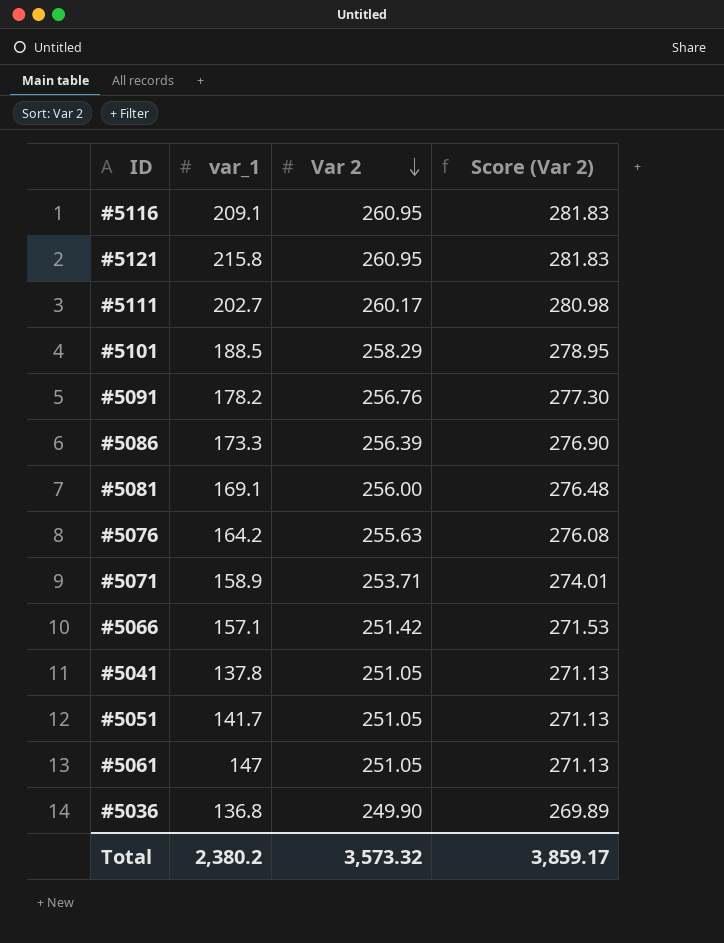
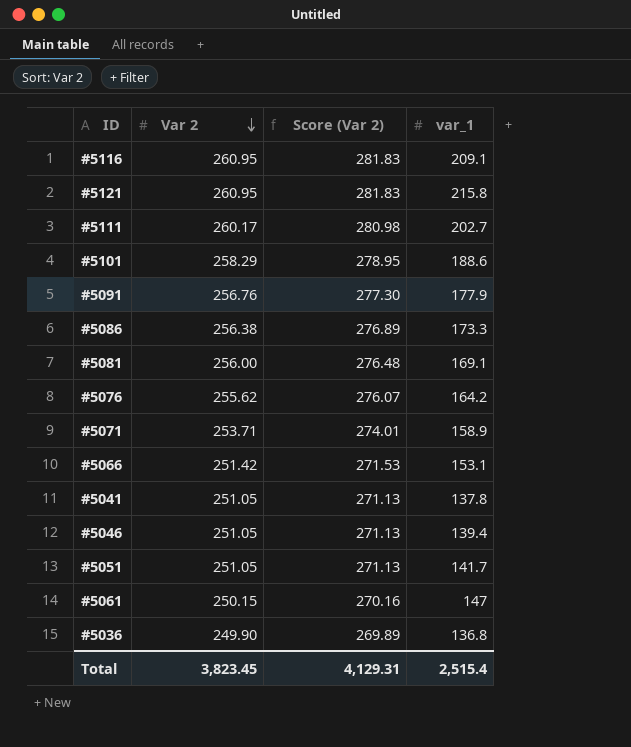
column var_1 | position: 2 -> 4
#5101 | var_1: 188.5 -> 188.6
#5091 | var_1: 178.2 -> 177.9
#5086 | Var 2: 256.39 -> 256.38
#5086 | Score (Var 2): 276.90 -> 276.89
#5076 | Var 2: 255.63 -> 255.62
#5076 | Score (Var 2): 276.08 -> 276.07
#5066 | var_1: 157.1 -> 153.1
row #5046: none -> 251.05 | 271.13 | 139.4
#5061 | Var 2: 251.05 -> 250.15
#5061 | Score (Var 2): 271.13 -> 270.16
Total | Var 2: 3,573.32 -> 3,823.45
Total | Score (Var 2): 3,859.17 -> 4,129.31
Total | var_1: 2,380.2 -> 2,515.4

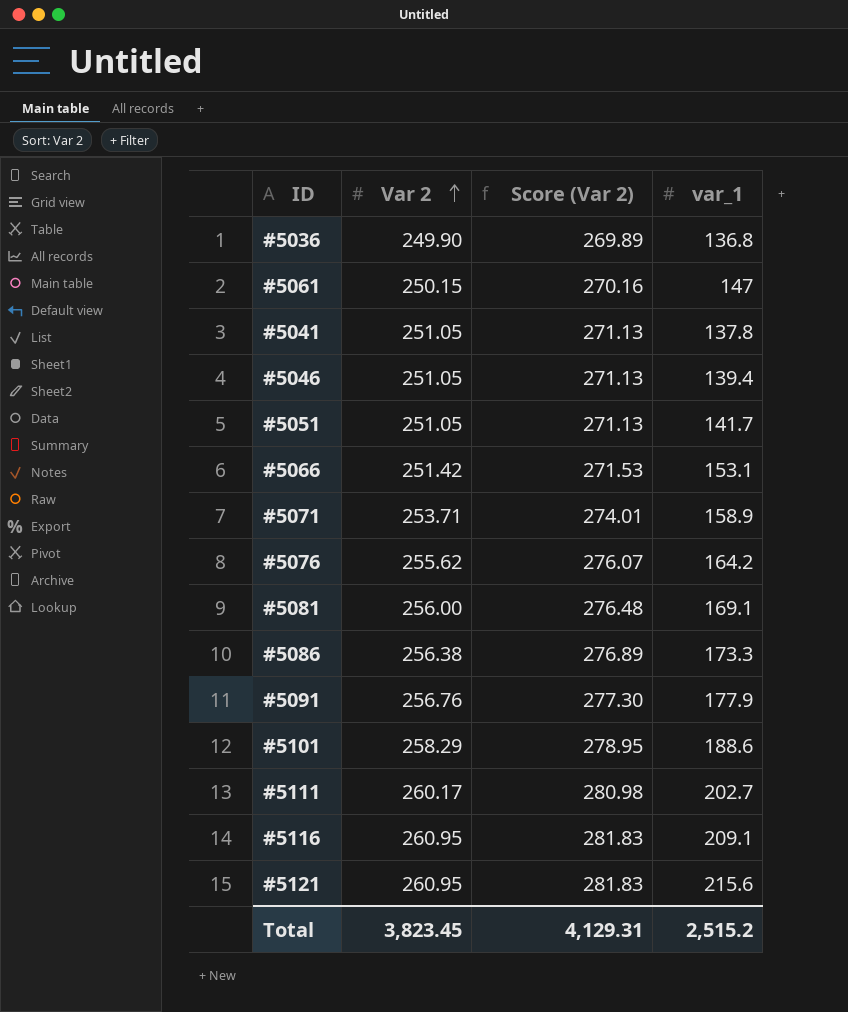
row order: Var 2 descending -> Var 2 ascending
#5121 | var_1: 215.8 -> 215.6
Total | var_1: 2,515.4 -> 2,515.2

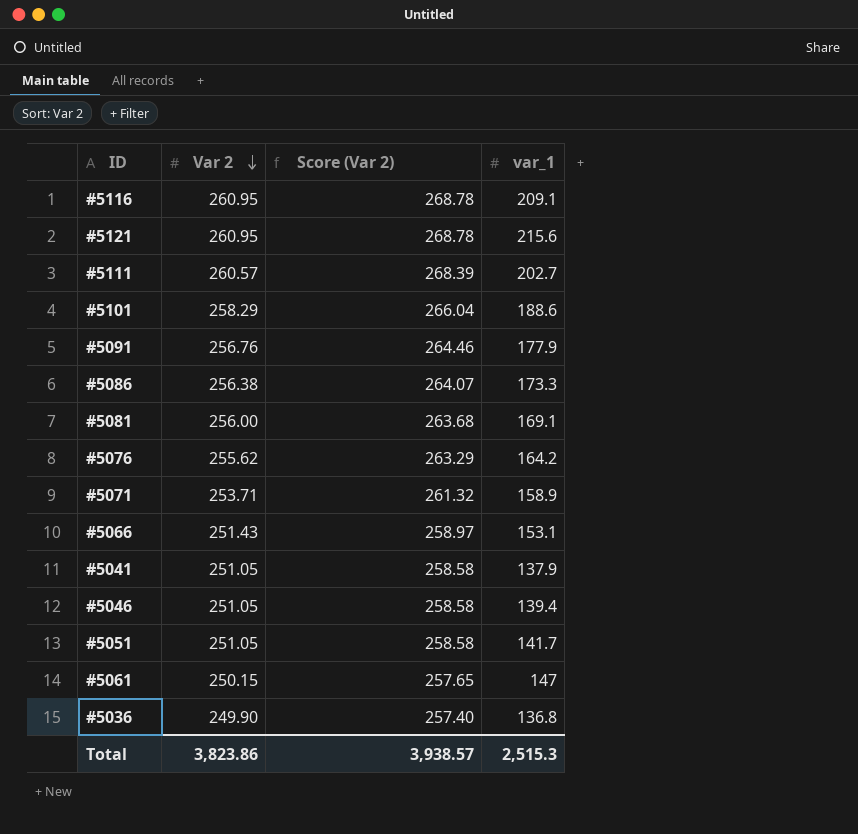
row order: Var 2 ascending -> Var 2 descending
column Score (Var 2) | formula: [Var 2] * 1.08 -> [Var 2] * 1.03
#5111 | Var 2: 260.17 -> 260.57
#5066 | Var 2: 251.42 -> 251.43
#5041 | var_1: 137.8 -> 137.9
Total | Var 2: 3,823.45 -> 3,823.86
Total | Score (Var 2): 4,129.31 -> 3,938.57
Total | var_1: 2,515.2 -> 2,515.3

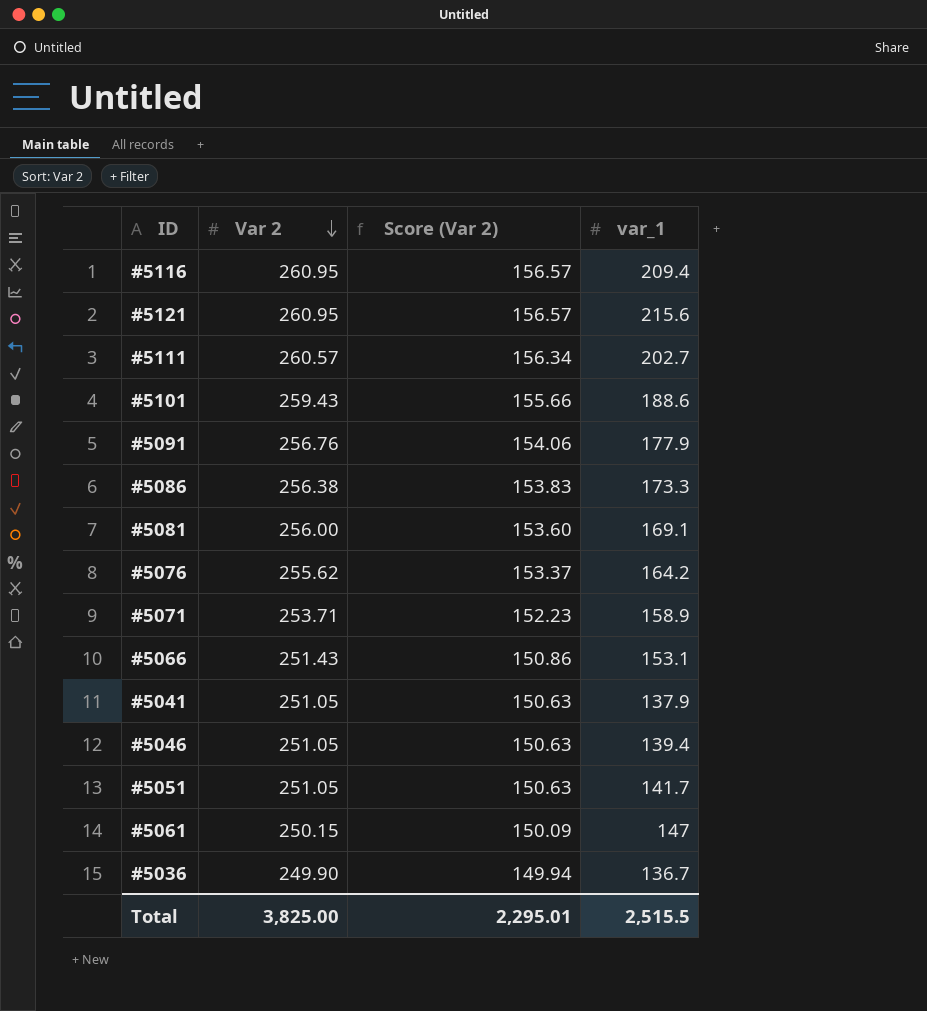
column Score (Var 2) | formula: [Var 2] * 1.03 -> [Var 2] * 0.6
#5116 | var_1: 209.1 -> 209.4
#5101 | Var 2: 258.29 -> 259.43
#5036 | var_1: 136.8 -> 136.7
Total | Var 2: 3,823.86 -> 3,825.00
Total | Score (Var 2): 3,938.57 -> 2,295.01
Total | var_1: 2,515.3 -> 2,515.5

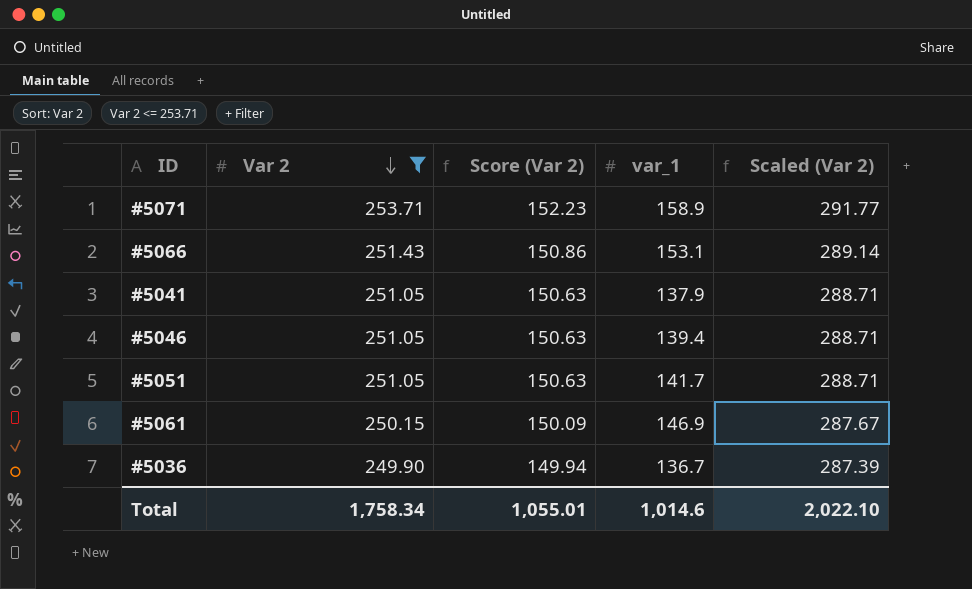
filter: none -> Var 2 <= 253.71
column Scaled (Var 2) | formula: none -> [Var 2] * 1.15
#5061 | var_1: 147 -> 146.9
Total | Var 2: 3,825.00 -> 1,758.34
Total | Score (Var 2): 2,295.01 -> 1,055.01
Total | var_1: 2,515.5 -> 1,014.6

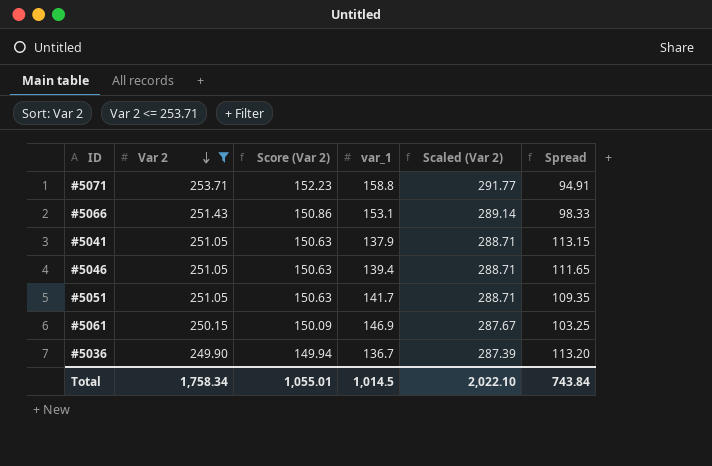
column Spread | formula: none -> [Var 2] - [var_1]
#5071 | var_1: 158.9 -> 158.8
Total | var_1: 1,014.6 -> 1,014.5

